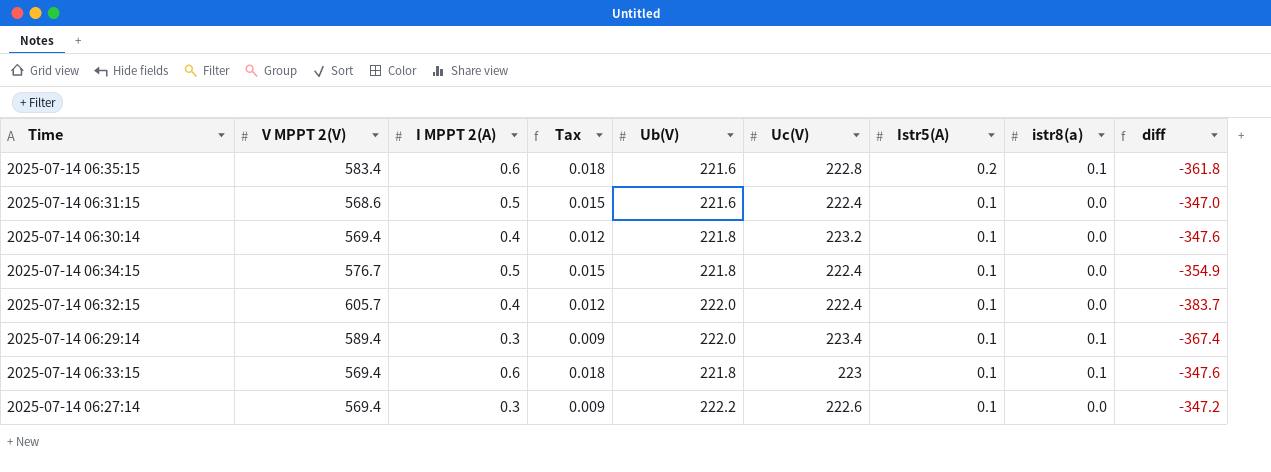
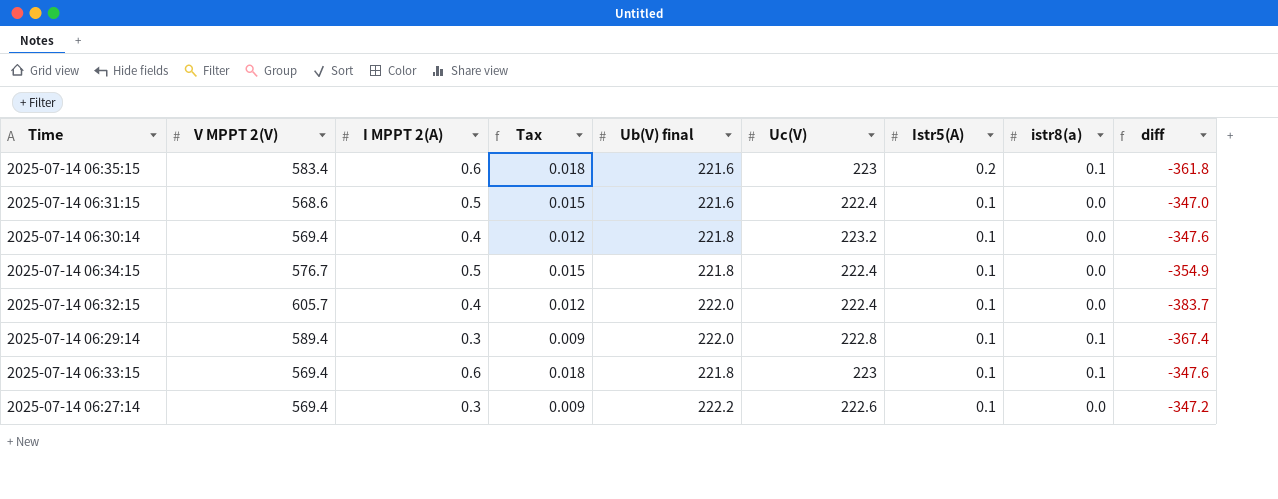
column name: Ub(V) -> Ub(V) final
2025-07-14 06:35:15 | Uc(V): 222.8 -> 223
2025-07-14 06:29:14 | Uc(V): 223.4 -> 222.8

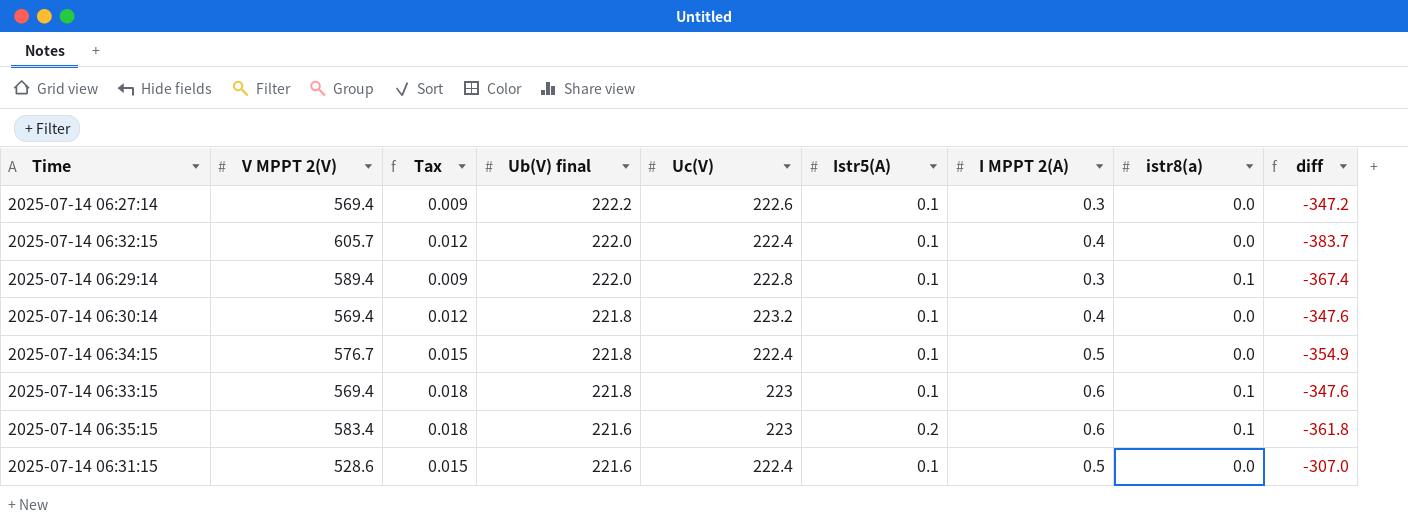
row order: Istr5(A) descending -> Ub(V) final descending
column I MPPT 2(A) | position: 3 -> 7
2025-07-14 06:31:15 | V MPPT 2(V): 568.6 -> 528.6
2025-07-14 06:31:15 | diff: -347.0 -> -307.0

